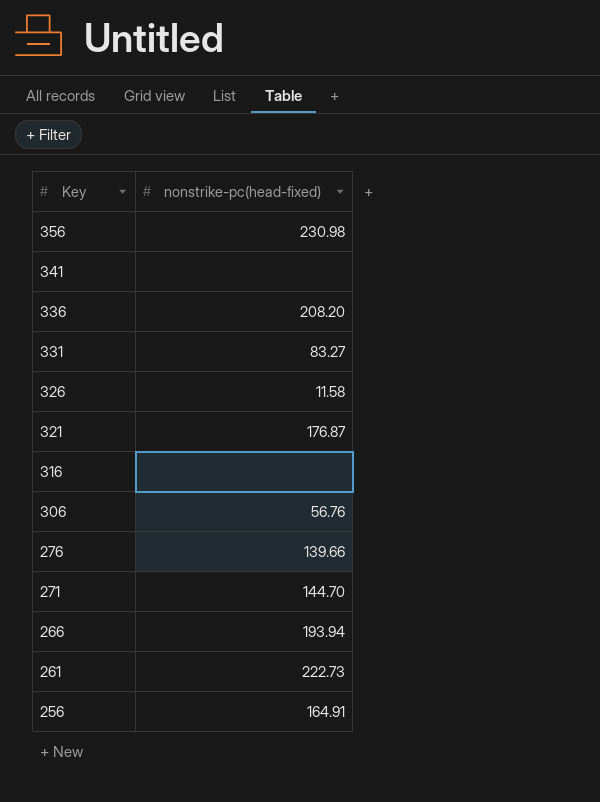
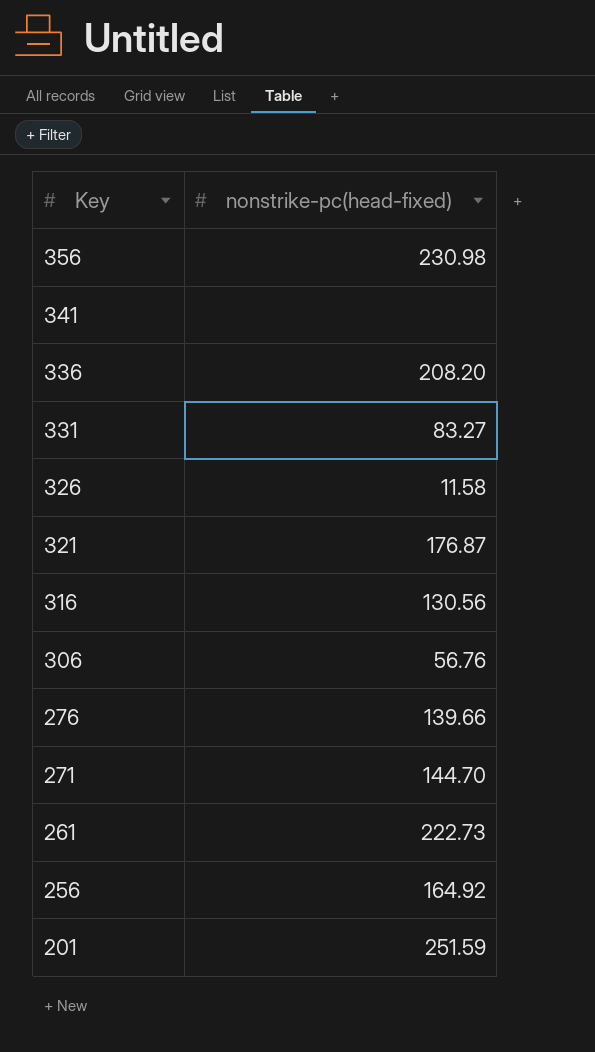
row 266: 193.94 -> none
316 | nonstrike-pc(head-fixed): none -> 130.56
256 | nonstrike-pc(head-fixed): 164.91 -> 164.92
row 201: none -> 251.59

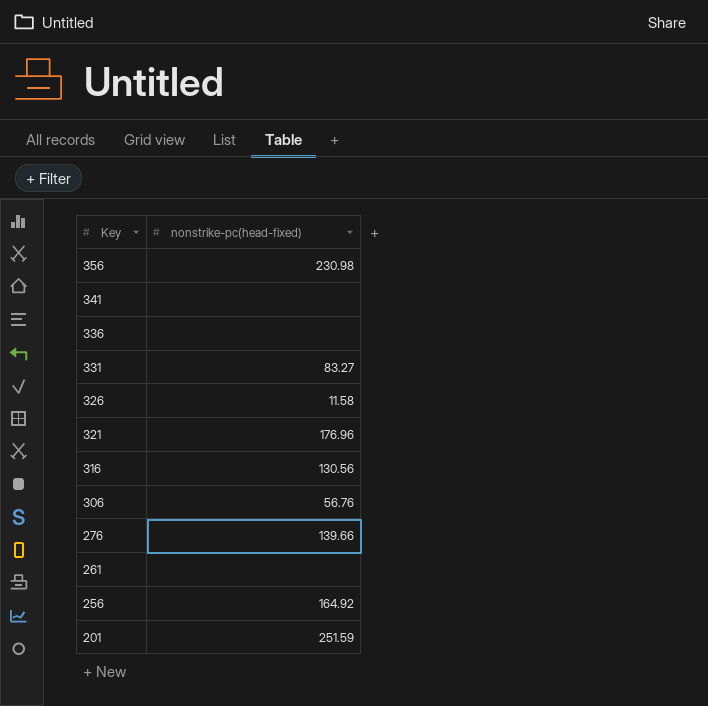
row 271: 144.70 -> none
336 | nonstrike-pc(head-fixed): 208.20 -> none
321 | nonstrike-pc(head-fixed): 176.87 -> 176.96
261 | nonstrike-pc(head-fixed): 222.73 -> none

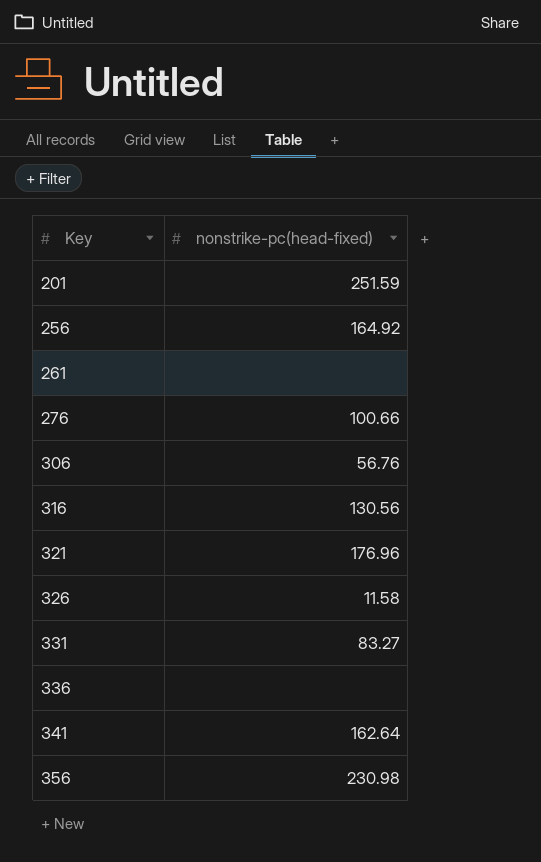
row order: Key descending -> Key ascending
276 | nonstrike-pc(head-fixed): 139.66 -> 100.66
341 | nonstrike-pc(head-fixed): none -> 162.64

